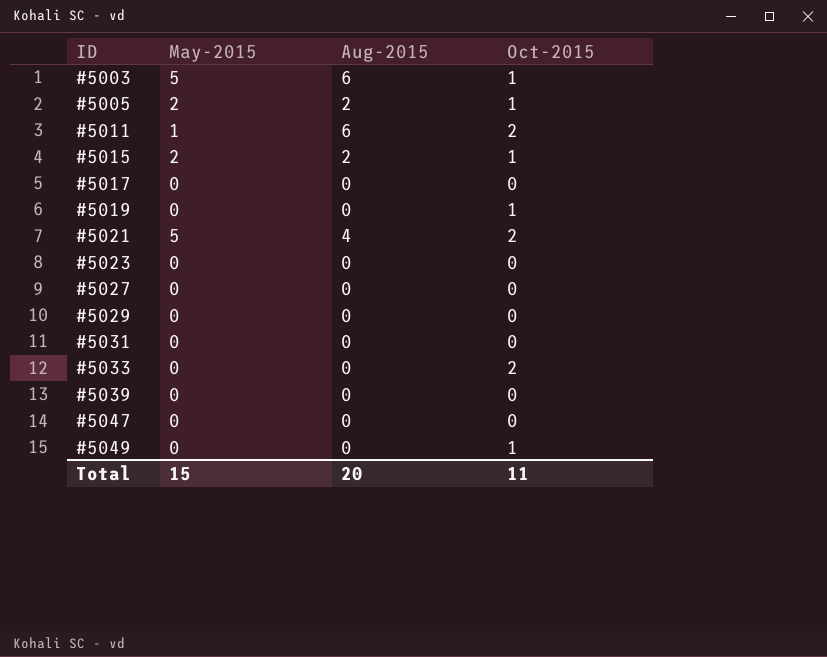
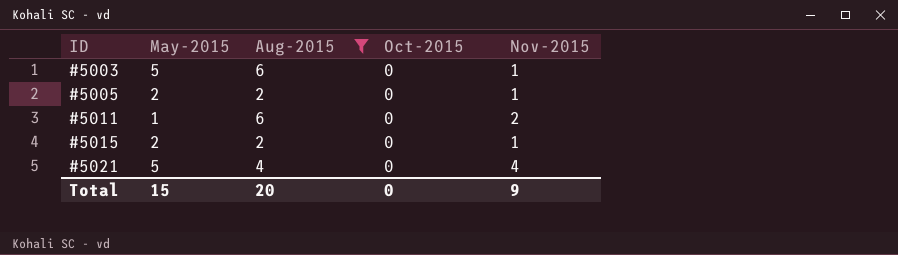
filter: none -> Aug-2015 != 0
column Nov-2015 | position: none -> 5
#5003 | Oct-2015: 1 -> 0
#5005 | Oct-2015: 1 -> 0
#5011 | Oct-2015: 2 -> 0
#5015 | Oct-2015: 1 -> 0
#5021 | Oct-2015: 2 -> 0
Total | Oct-2015: 11 -> 0

